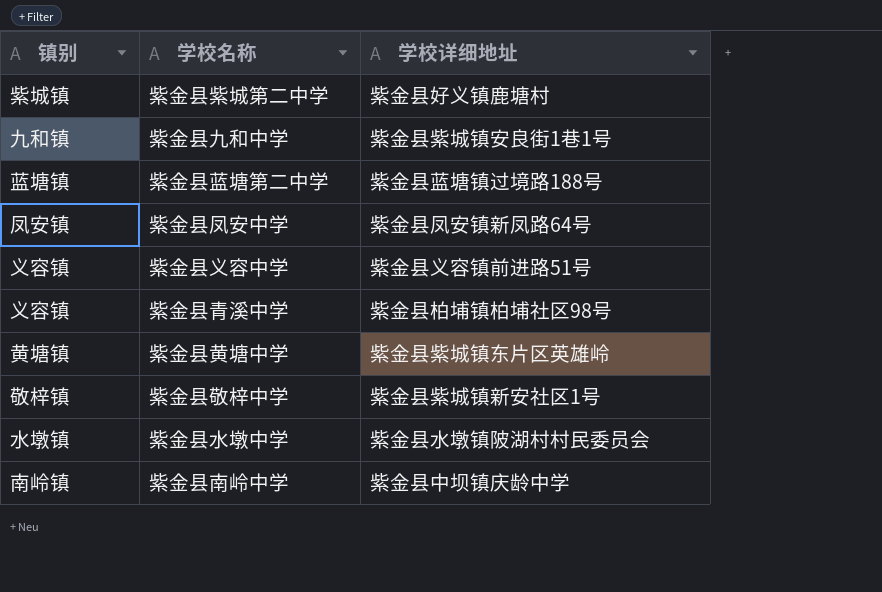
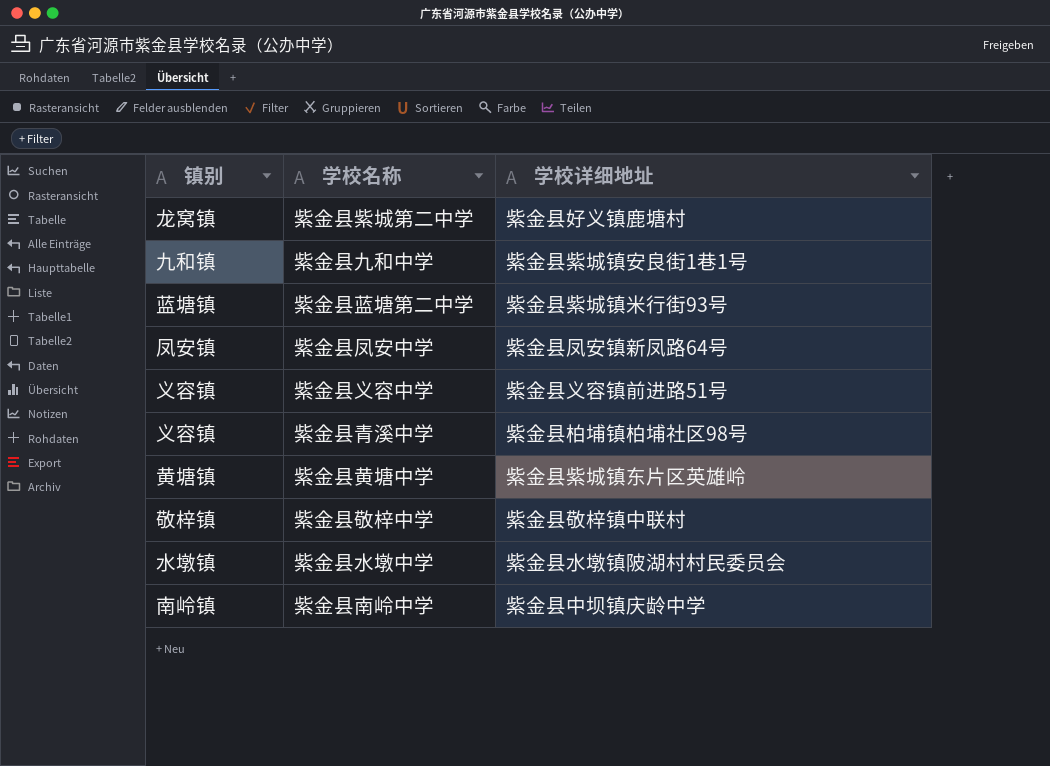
紫金县紫城第二中学 | 镇别: 紫城镇 -> 龙窝镇
紫金县蓝塘第二中学 | 学校详细地址: 紫金县蓝塘镇过境路188号 -> 紫金县紫城镇米行街93号
紫金县敬梓中学 | 学校详细地址: 紫金县紫城镇新安社区1号 -> 紫金县敬梓镇中联村

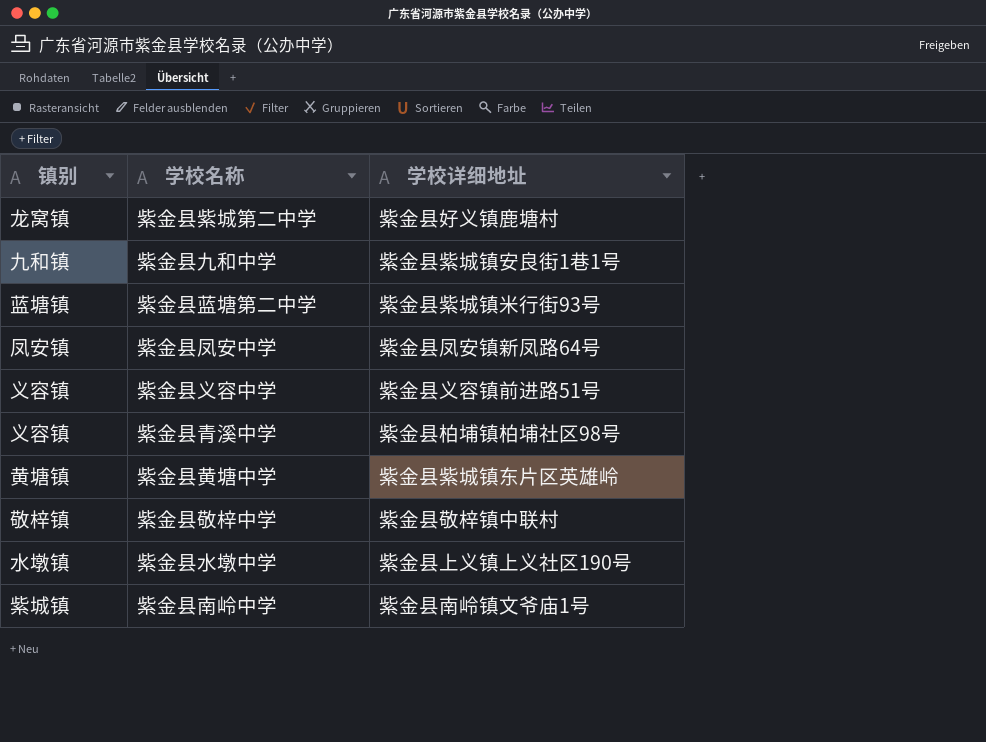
紫金县水墩中学 | 学校详细地址: 紫金县水墩镇陂湖村村民委员会 -> 紫金县上义镇上义社区190号
紫金县南岭中学 | 镇别: 南岭镇 -> 紫城镇
紫金县南岭中学 | 学校详细地址: 紫金县中坝镇庆龄中学 -> 紫金县南岭镇文爷庙1号

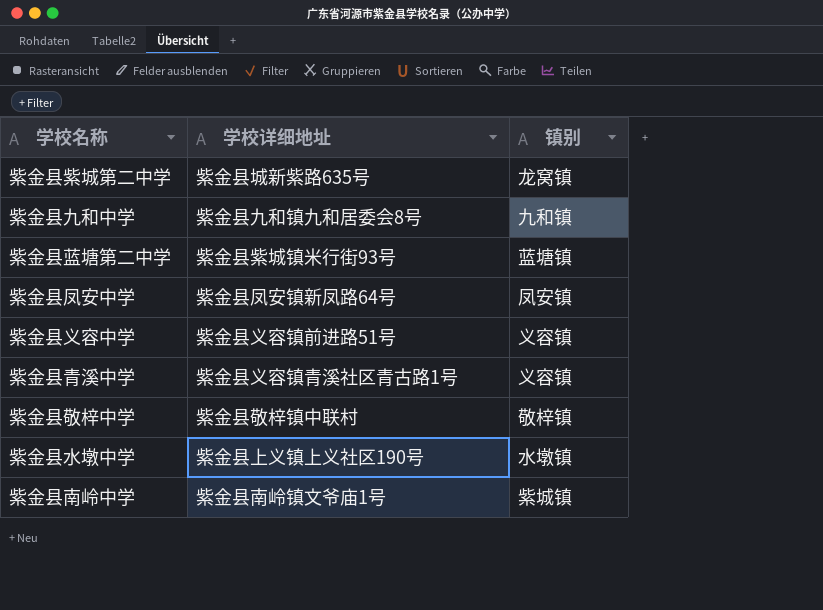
column 镇别 | position: 1 -> 3
row 紫金县黄塘中学: 黄塘镇 | 紫金县紫城镇东片区英雄岭 -> none
紫金县紫城第二中学 | 学校详细地址: 紫金县好义镇鹿塘村 -> 紫金县城新紫路635号
紫金县九和中学 | 学校详细地址: 紫金县紫城镇安良街1巷1号 -> 紫金县九和镇九和居委会8号
紫金县青溪中学 | 学校详细地址: 紫金县柏埔镇柏埔社区98号 -> 紫金县义容镇青溪社区青古路1号

